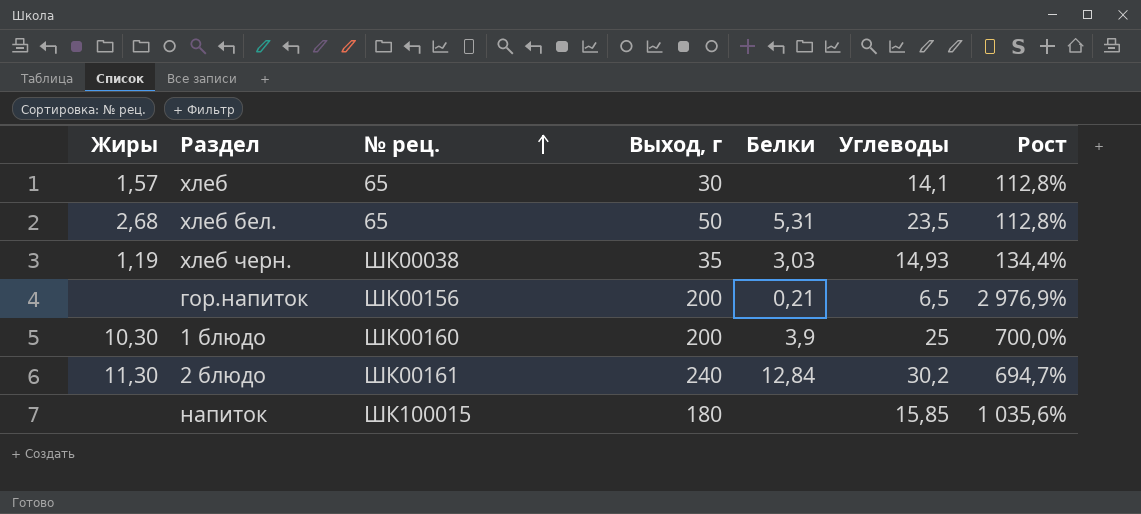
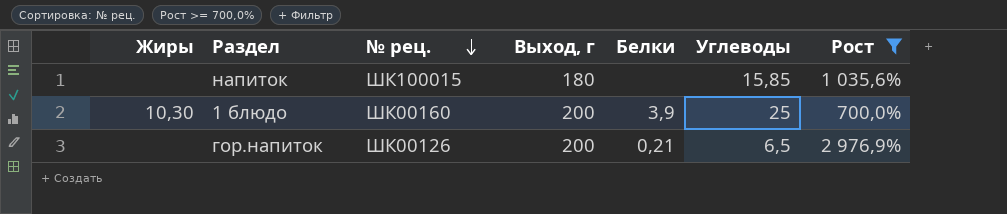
filter: none -> Рост >= 700,0%
row order: № рец. ascending -> № рец. descending
гор.напиток | № рец.: ШК00156 -> ШК00126

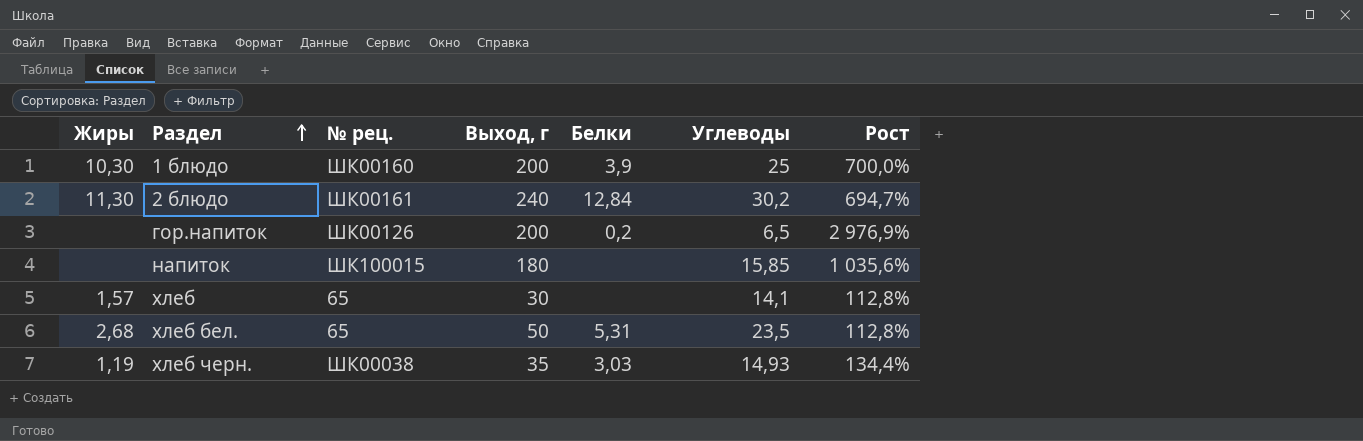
filter: Рост >= 700,0% -> none
row order: № рец. descending -> Раздел ascending
гор.напиток | Белки: 0,21 -> 0,2

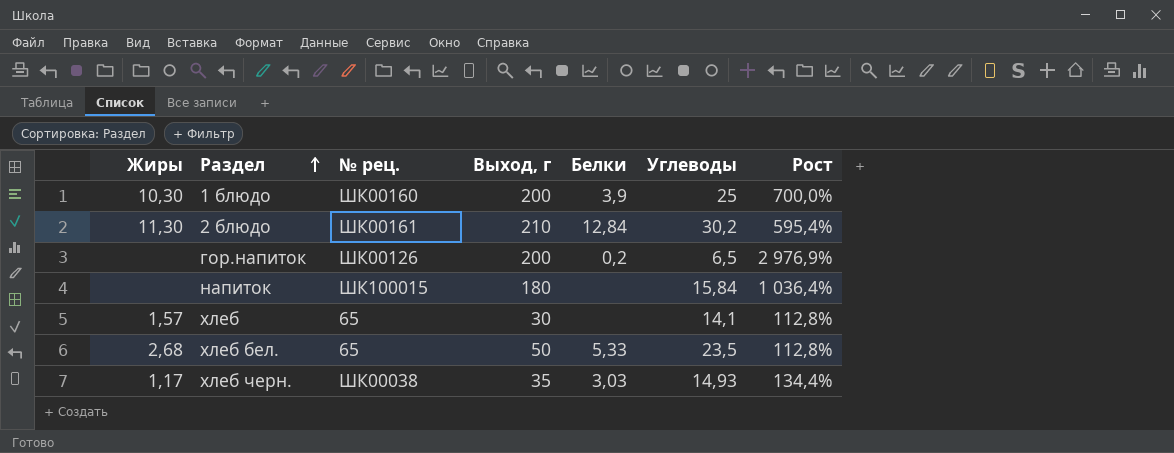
2 блюдо | Выход, г: 240 -> 210
2 блюдо | Рост: 694,7% -> 595,4%
напиток | Углеводы: 15,85 -> 15,84
напиток | Рост: 1 035,6% -> 1 036,4%
хлеб бел. | Белки: 5,31 -> 5,33
хлеб черн. | Жиры: 1,19 -> 1,17

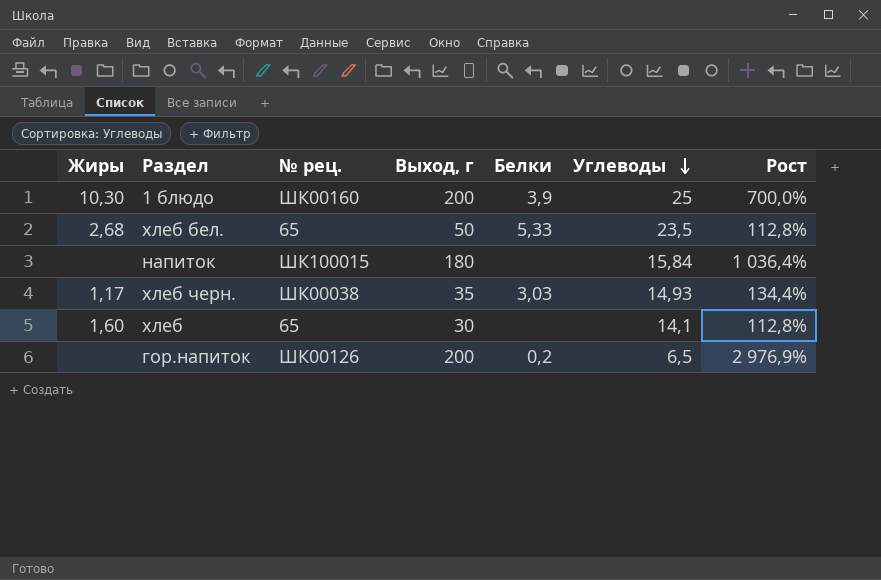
row order: Раздел ascending -> Углеводы descending
row 2 блюдо: 11,30 | ШК00161 | 210 | 12,84 | 30,2 | 595,4% -> none
хлеб | Жиры: 1,57 -> 1,60

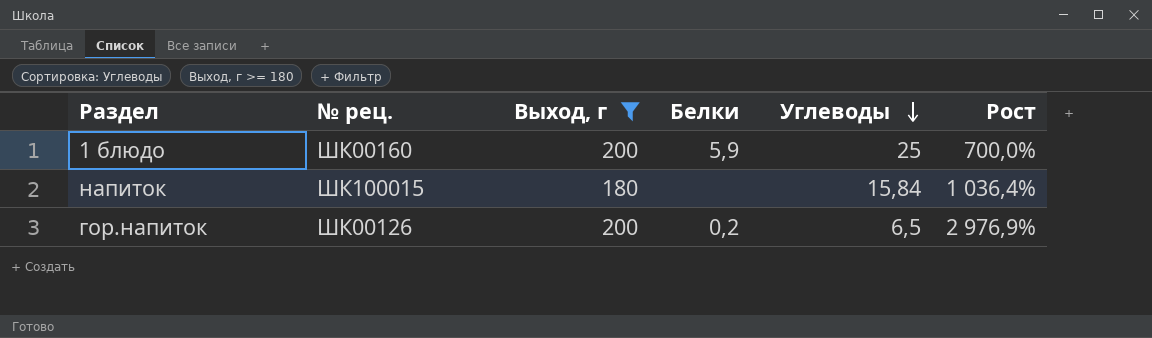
filter: none -> Выход, г >= 180
column Жиры | position: 1 -> none
1 блюдо | Белки: 3,9 -> 5,9

